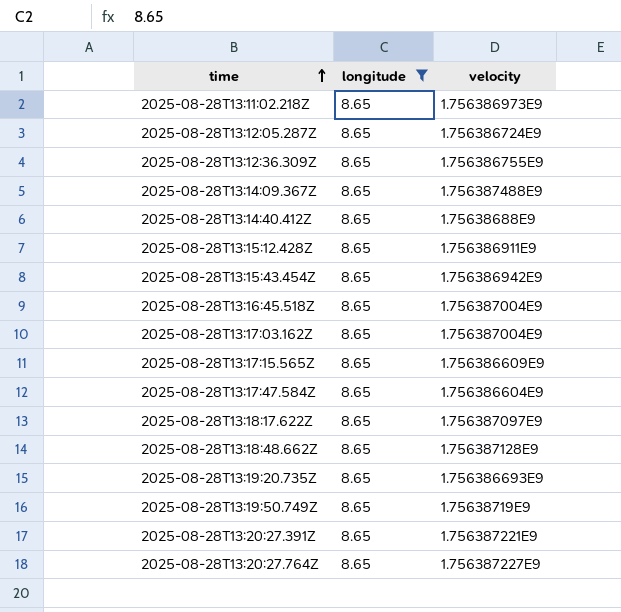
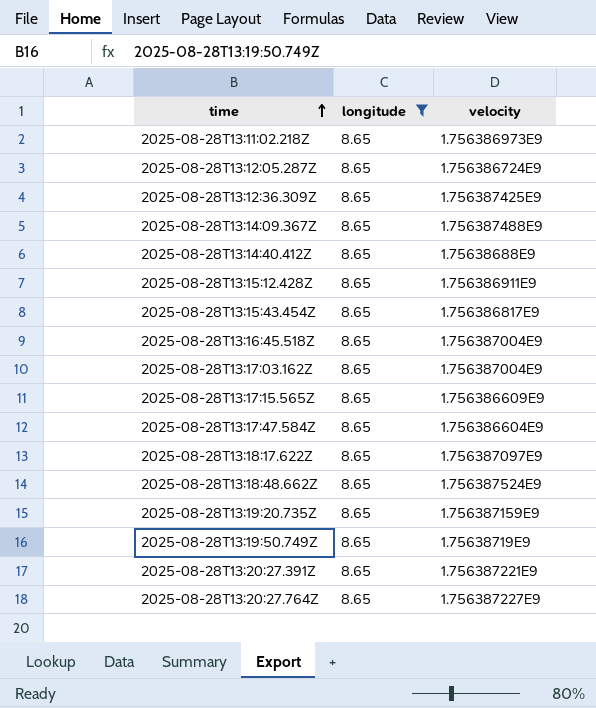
2025-08-28T13:12:36.309Z | velocity: 1.756386755E9 -> 1.756387425E9
2025-08-28T13:15:43.454Z | velocity: 1.756386942E9 -> 1.756386817E9
2025-08-28T13:18:48.662Z | velocity: 1.756387128E9 -> 1.756387524E9
2025-08-28T13:19:20.735Z | velocity: 1.756386693E9 -> 1.756387159E9

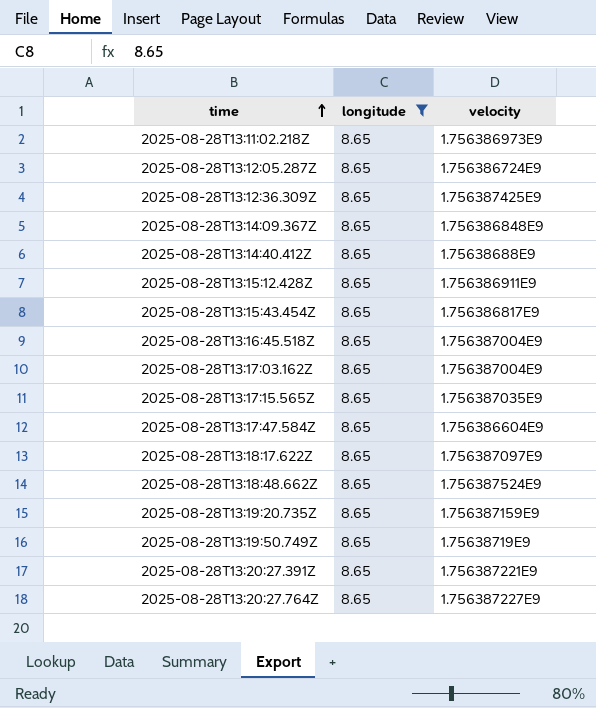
2025-08-28T13:14:09.367Z | velocity: 1.756387488E9 -> 1.756386848E9
2025-08-28T13:17:15.565Z | velocity: 1.756386609E9 -> 1.756387035E9

